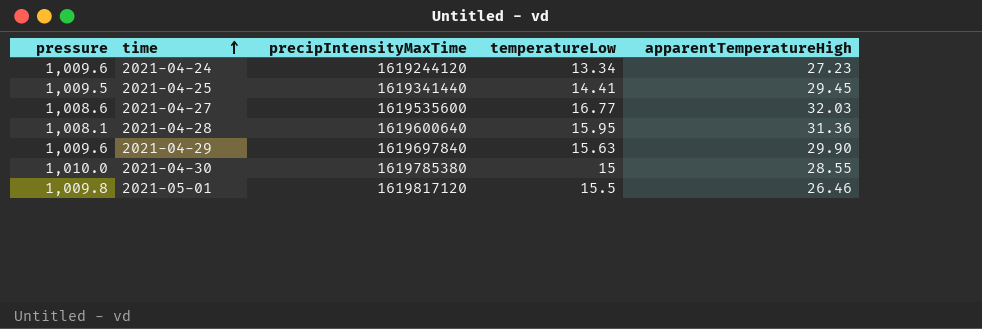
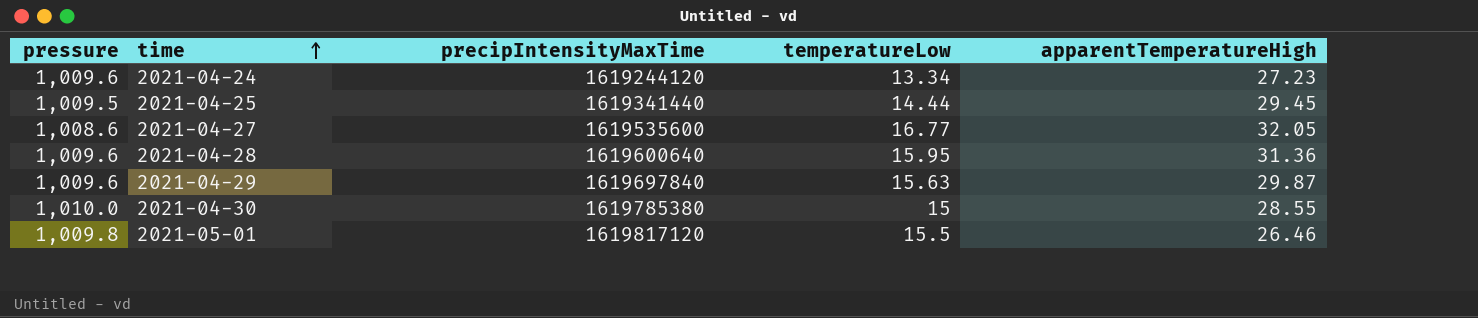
2021-04-25 | temperatureLow: 14.41 -> 14.44
2021-04-27 | apparentTemperatureHigh: 32.03 -> 32.05
2021-04-28 | pressure: 1,008.1 -> 1,009.6
2021-04-29 | apparentTemperatureHigh: 29.90 -> 29.87

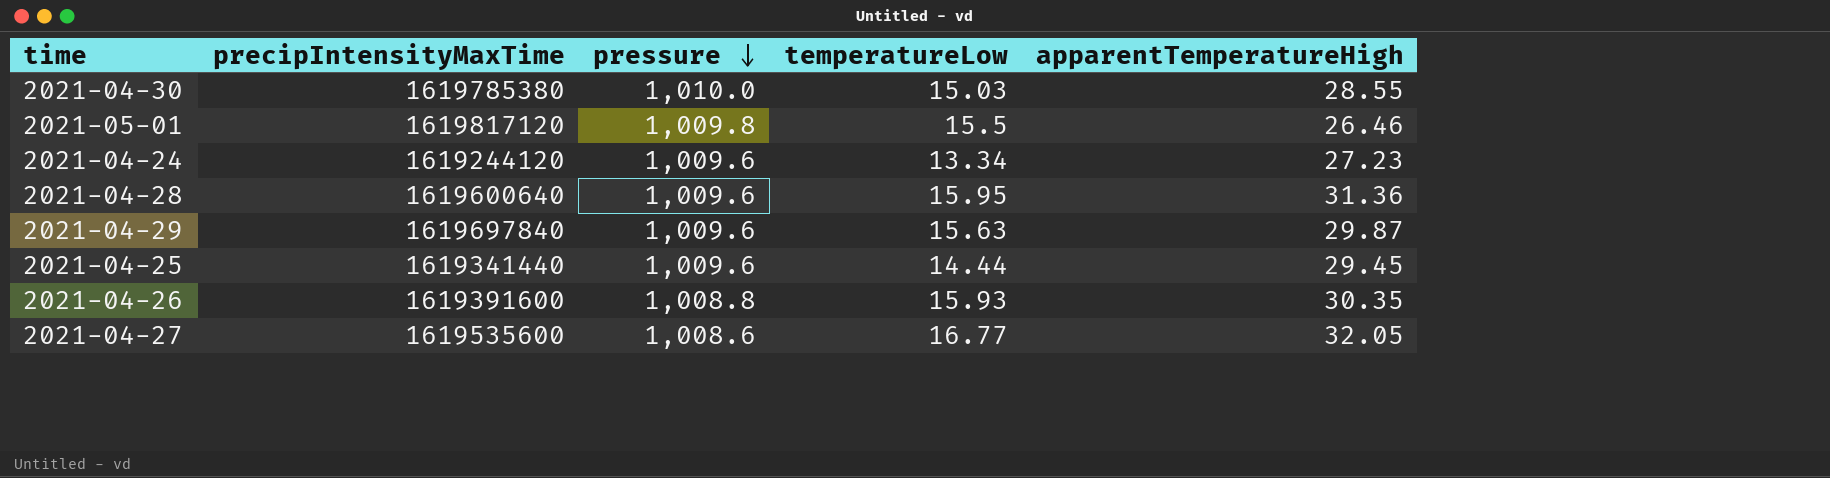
row order: time ascending -> pressure descending
column pressure | position: 1 -> 3
2021-04-30 | temperatureLow: 15 -> 15.03
2021-04-25 | pressure: 1,009.5 -> 1,009.6
row 2021-04-26: none -> 1619391600 | 1,008.8 | 15.93 | 30.35

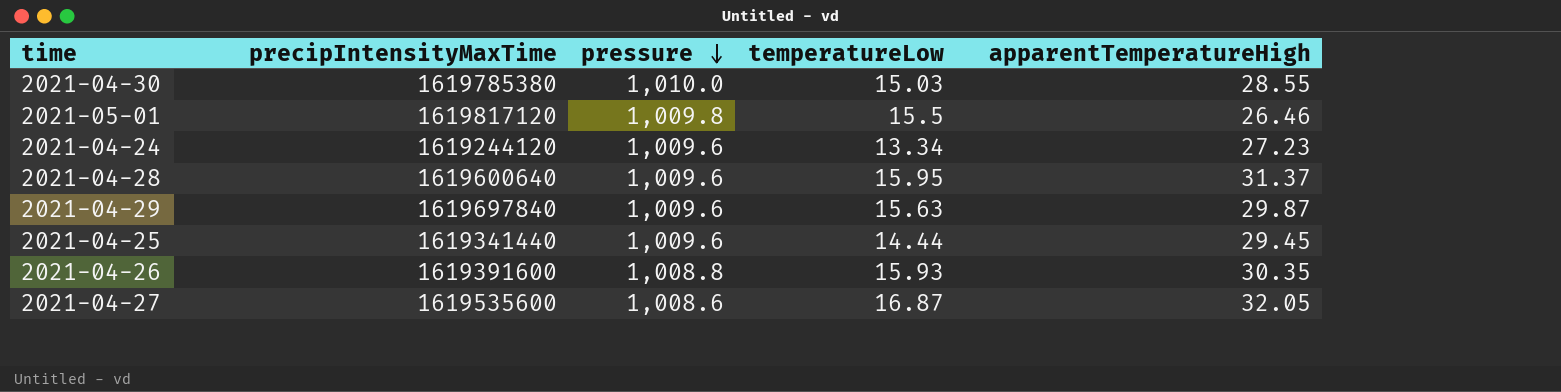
2021-04-28 | apparentTemperatureHigh: 31.36 -> 31.37
2021-04-27 | temperatureLow: 16.77 -> 16.87

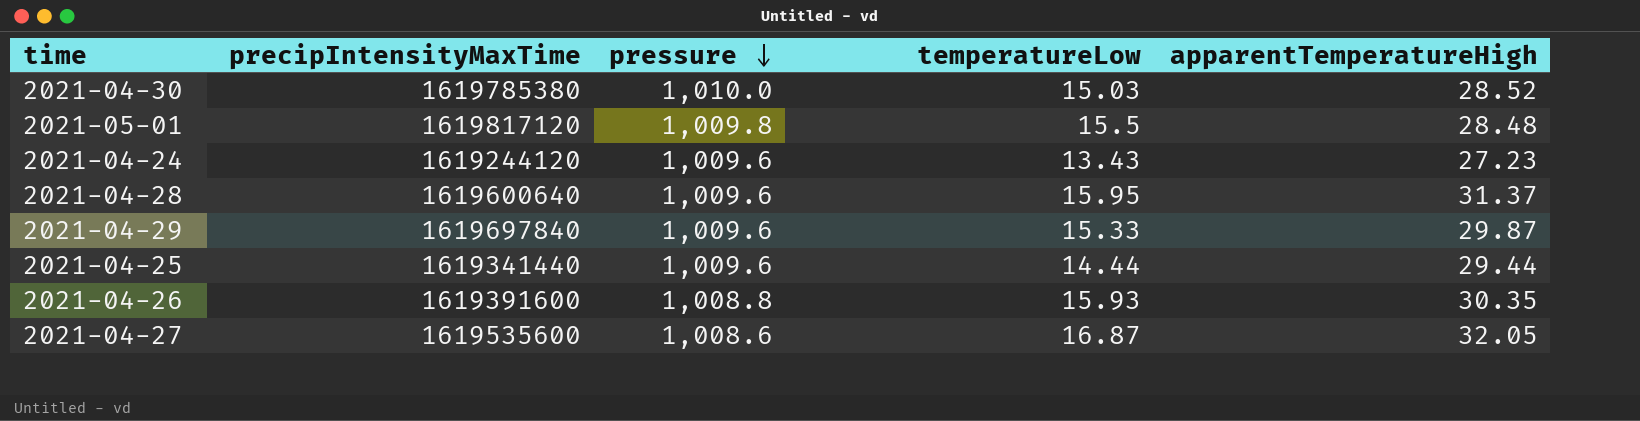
2021-04-30 | apparentTemperatureHigh: 28.55 -> 28.52
2021-05-01 | apparentTemperatureHigh: 26.46 -> 28.48
2021-04-24 | temperatureLow: 13.34 -> 13.43
2021-04-29 | temperatureLow: 15.63 -> 15.33
2021-04-25 | apparentTemperatureHigh: 29.45 -> 29.44

